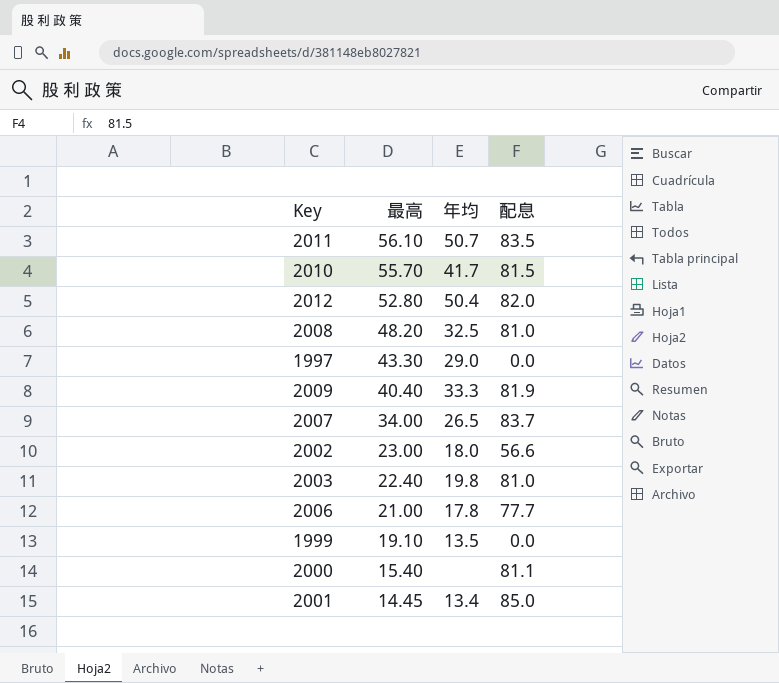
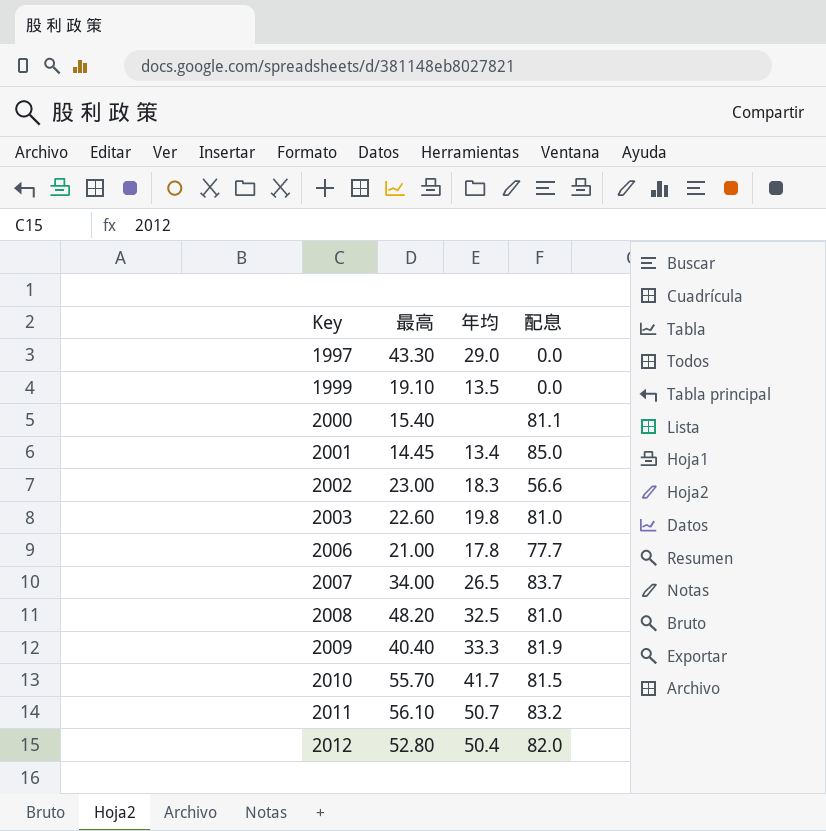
row order: 最高 descending -> Key ascending
2002 | 年均: 18.0 -> 18.3
2003 | 最高: 22.40 -> 22.60
2011 | 配息: 83.5 -> 83.2

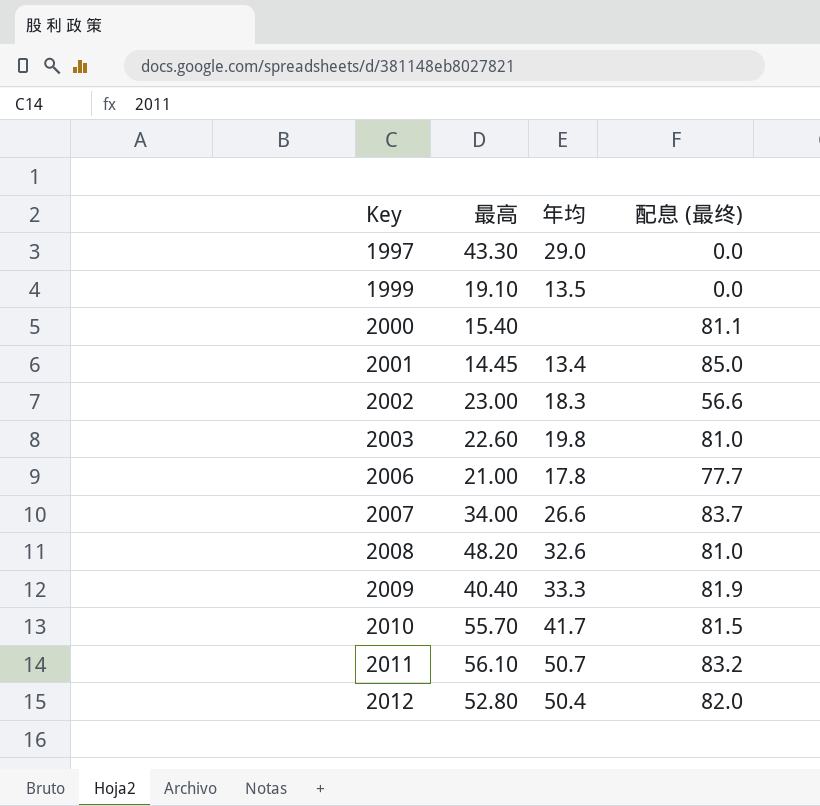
column name: 配息 -> 配息 (最终)
2007 | 年均: 26.5 -> 26.6
2008 | 年均: 32.5 -> 32.6

